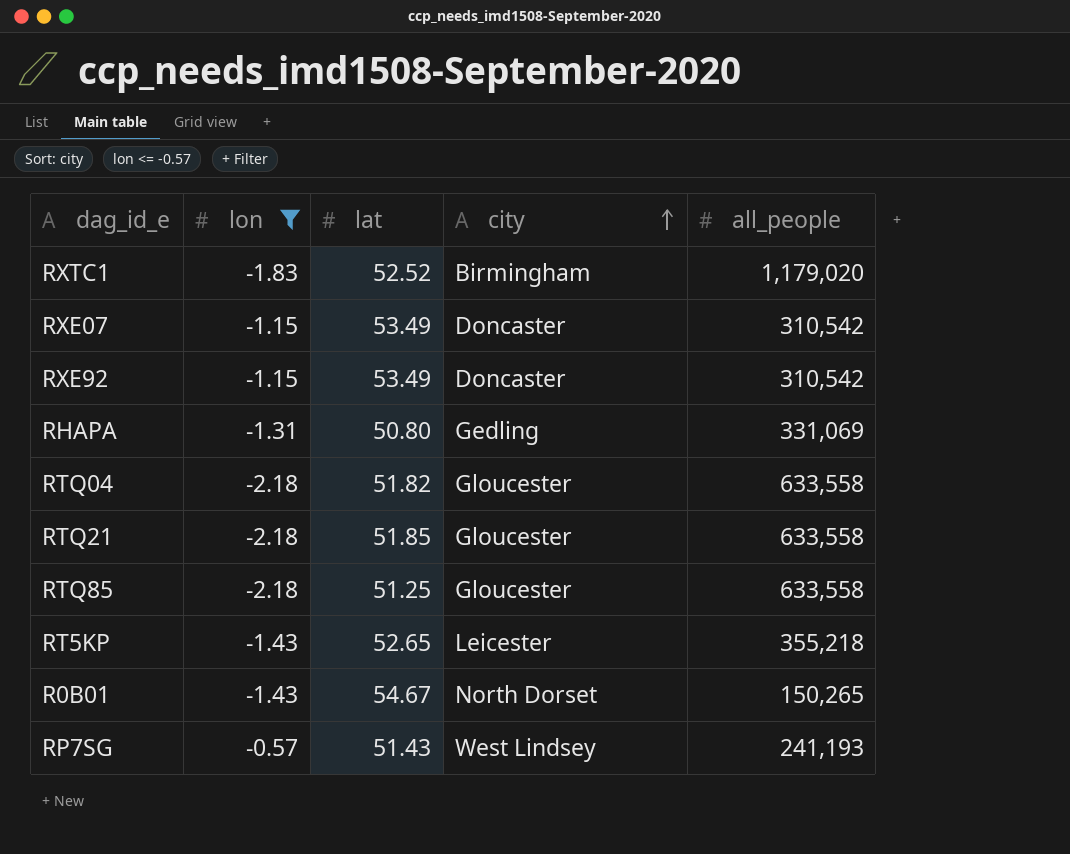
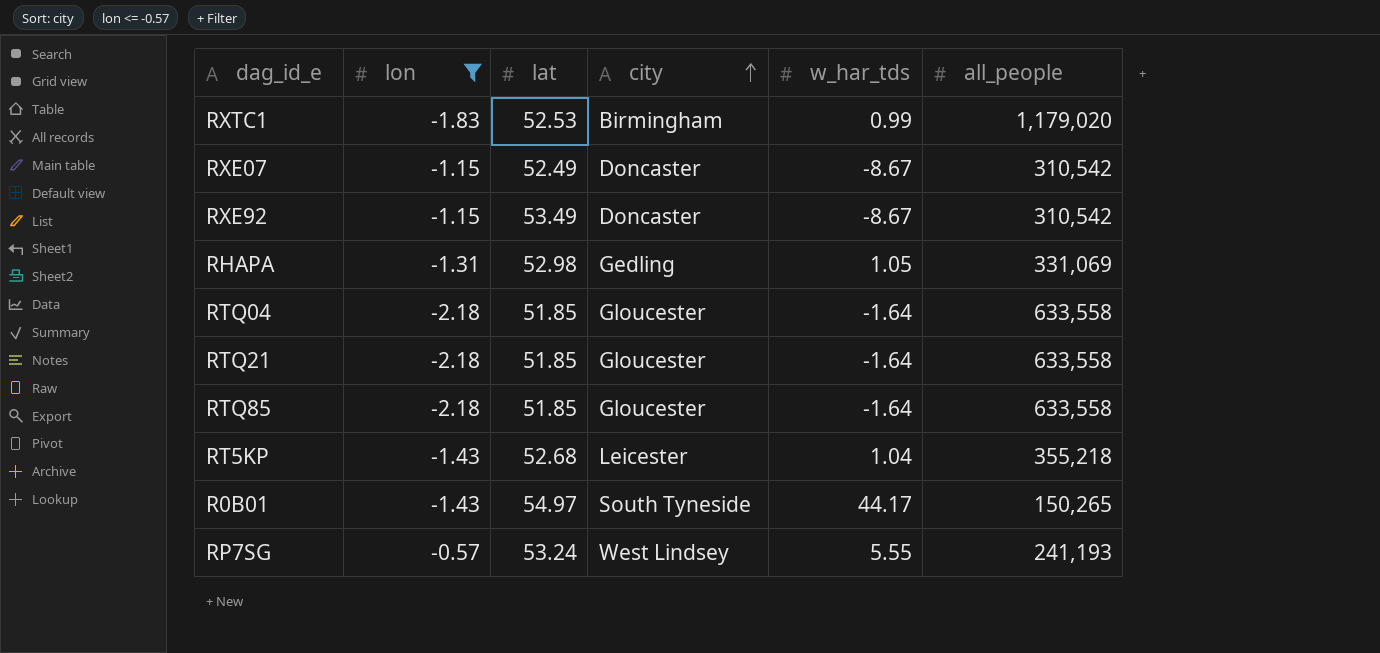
column w_har_tds | position: none -> 5
RXTC1 | lat: 52.52 -> 52.53
RXE07 | lat: 53.49 -> 52.49
RHAPA | lat: 50.80 -> 52.98
RTQ04 | lat: 51.82 -> 51.85
RTQ85 | lat: 51.25 -> 51.85
RT5KP | lat: 52.65 -> 52.68
R0B01 | lat: 54.67 -> 54.97
R0B01 | city: North Dorset -> South Tyneside
RP7SG | lat: 51.43 -> 53.24

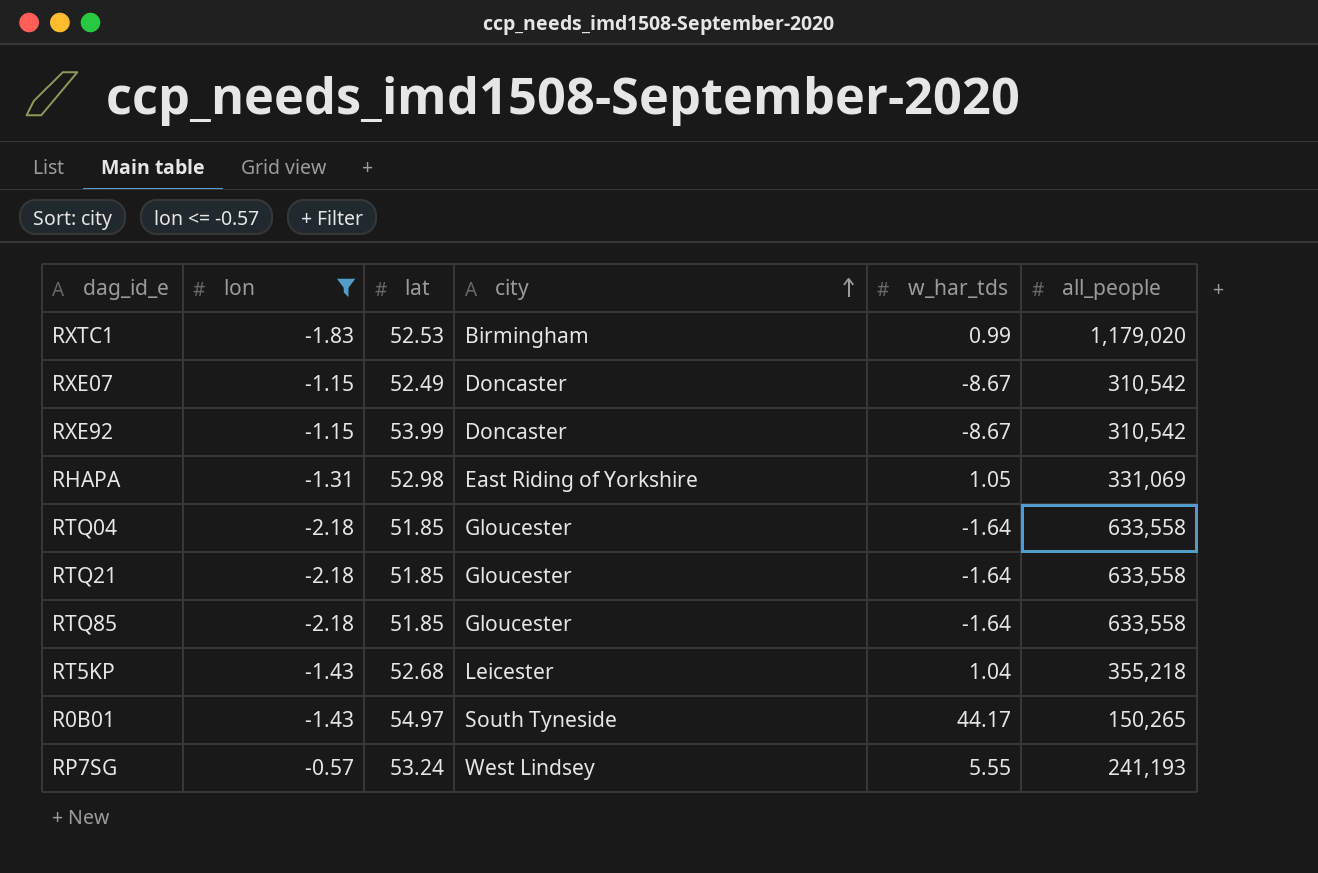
RXE92 | lat: 53.49 -> 53.99
RHAPA | city: Gedling -> East Riding of Yorkshire

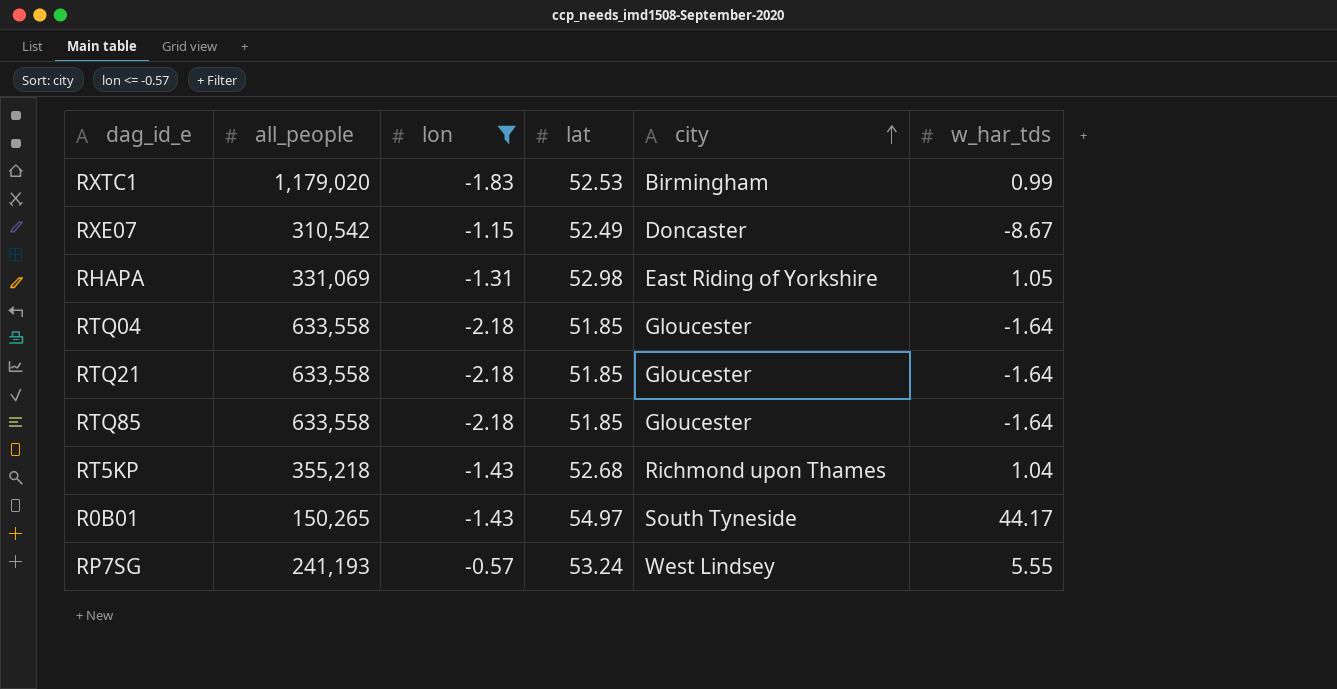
column all_people | position: 6 -> 2
row RXE92: -1.15 | 53.99 | Doncaster | -8.67 | 310,542 -> none
RT5KP | city: Leicester -> Richmond upon Thames

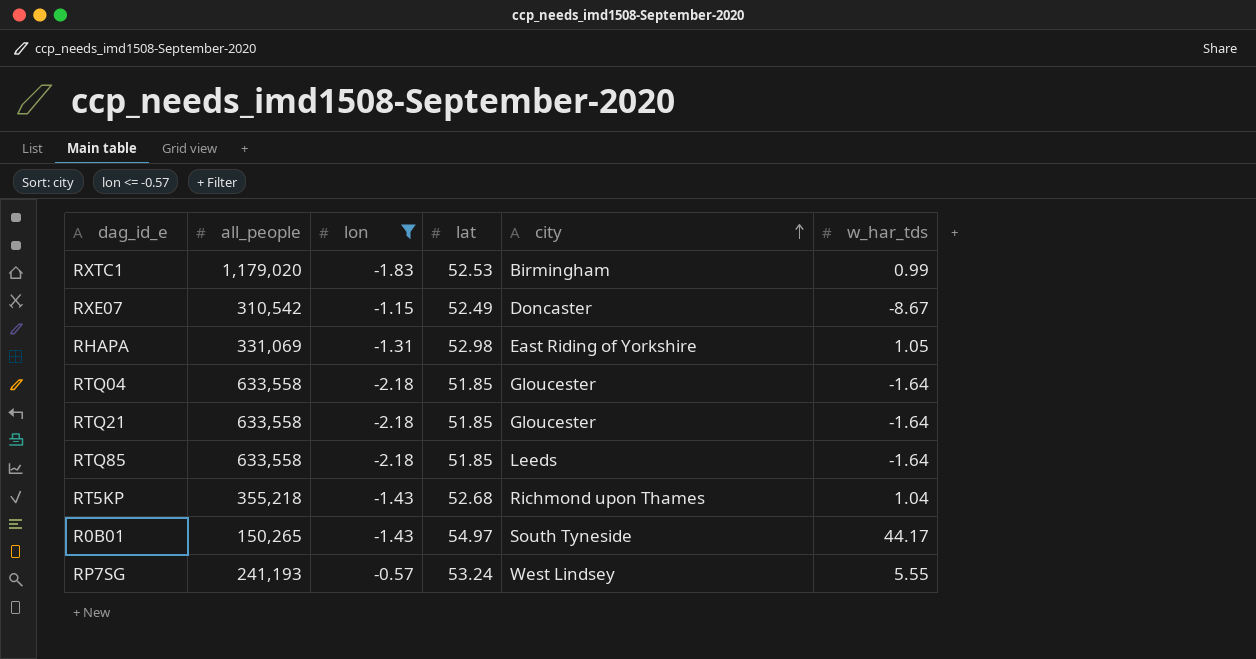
RTQ85 | city: Gloucester -> Leeds

